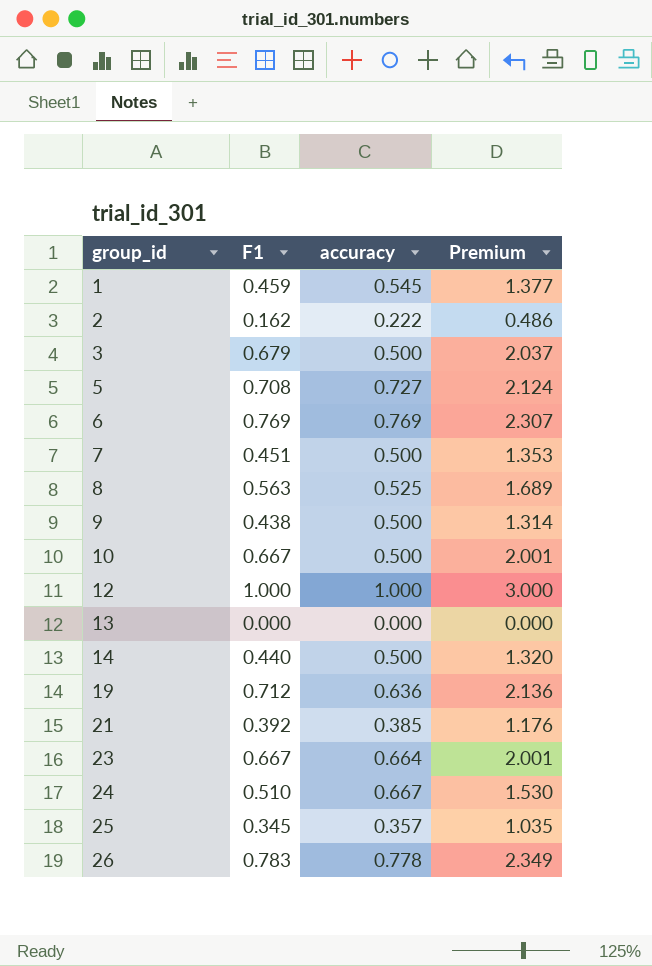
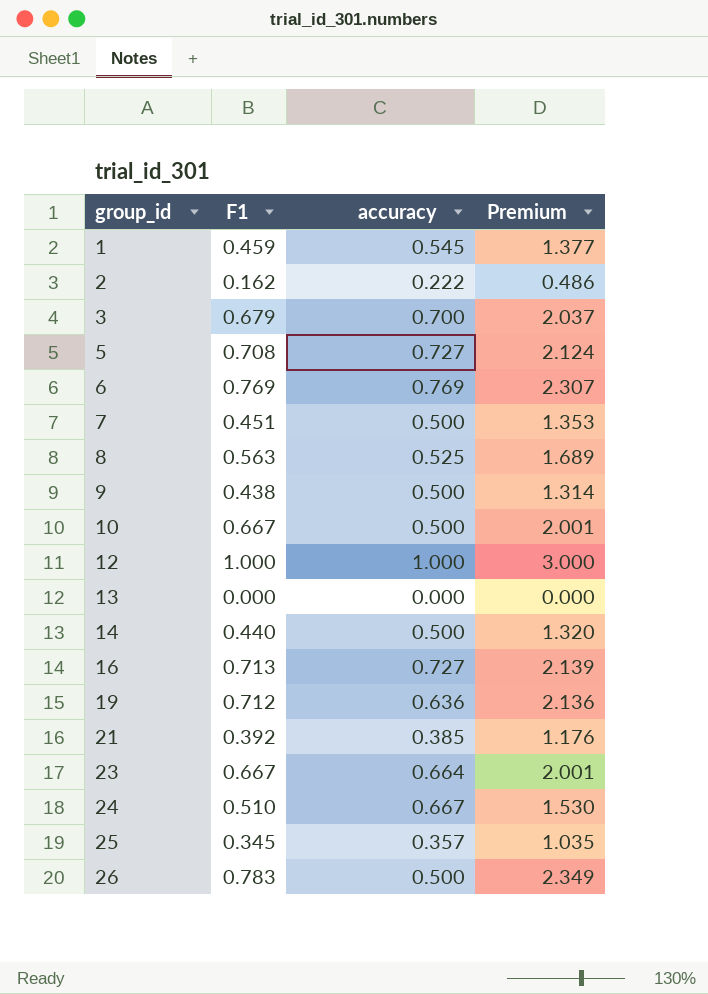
3 | accuracy: 0.500 -> 0.700
row 16: none -> 0.713 | 0.727 | 2.139
26 | accuracy: 0.778 -> 0.500

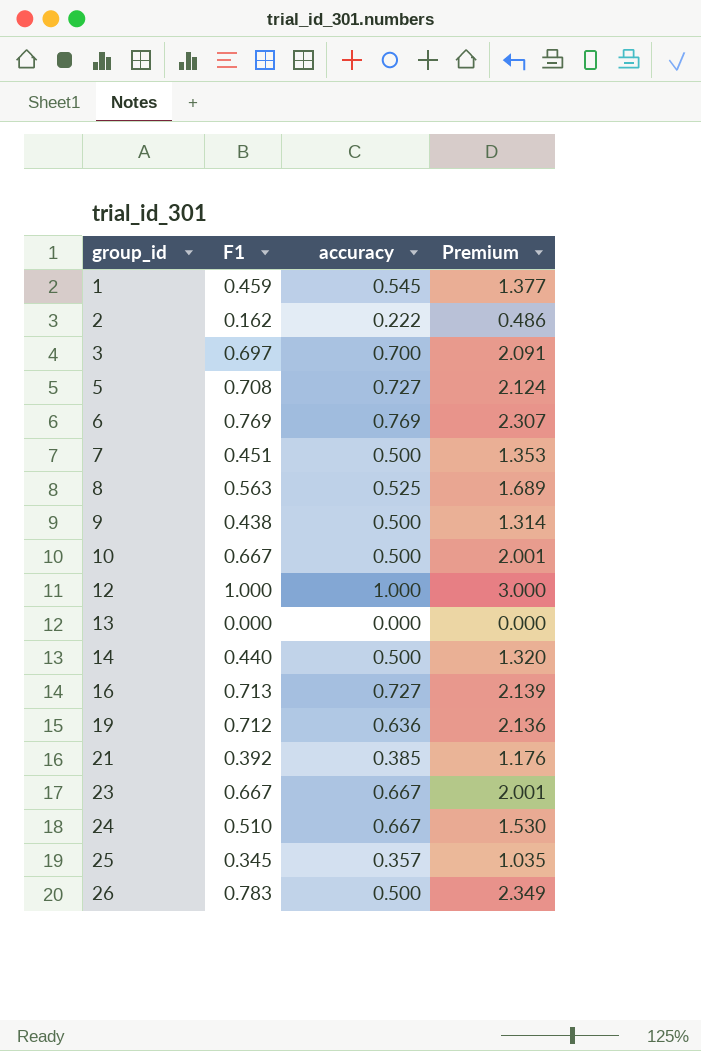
3 | F1: 0.679 -> 0.697
3 | Premium: 2.037 -> 2.091
23 | accuracy: 0.664 -> 0.667

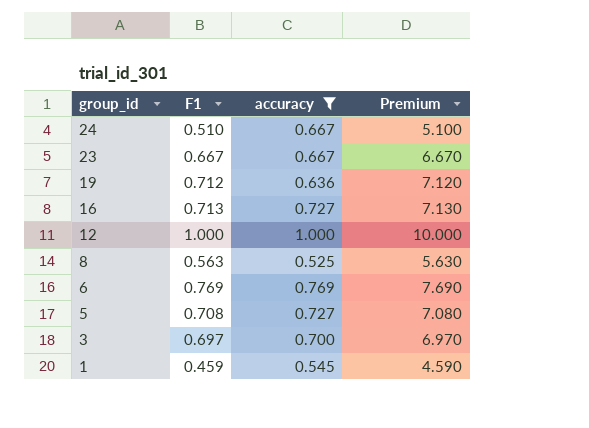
filter: none -> accuracy >= 0.525
row order: group_id ascending -> group_id descending
column Premium | formula: [F1] * 3 -> [F1] * 10

